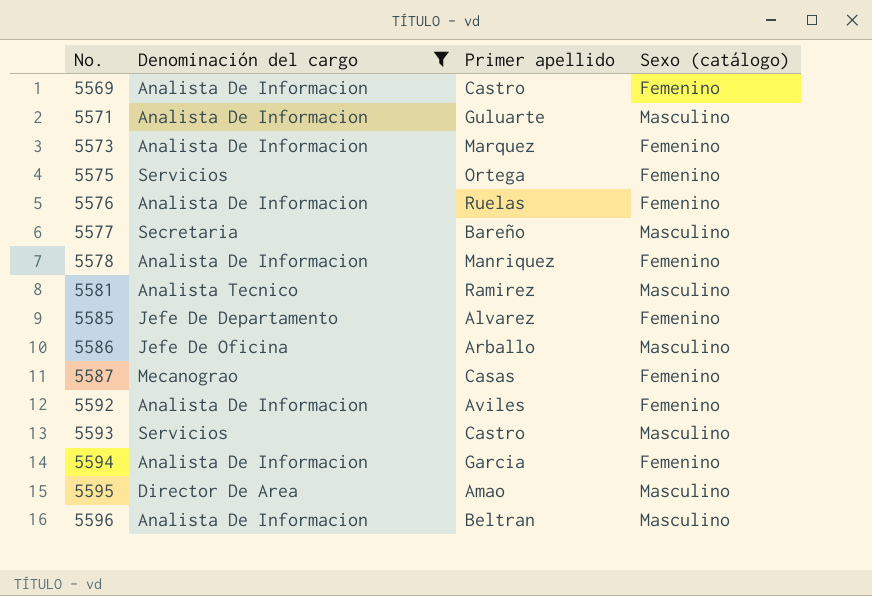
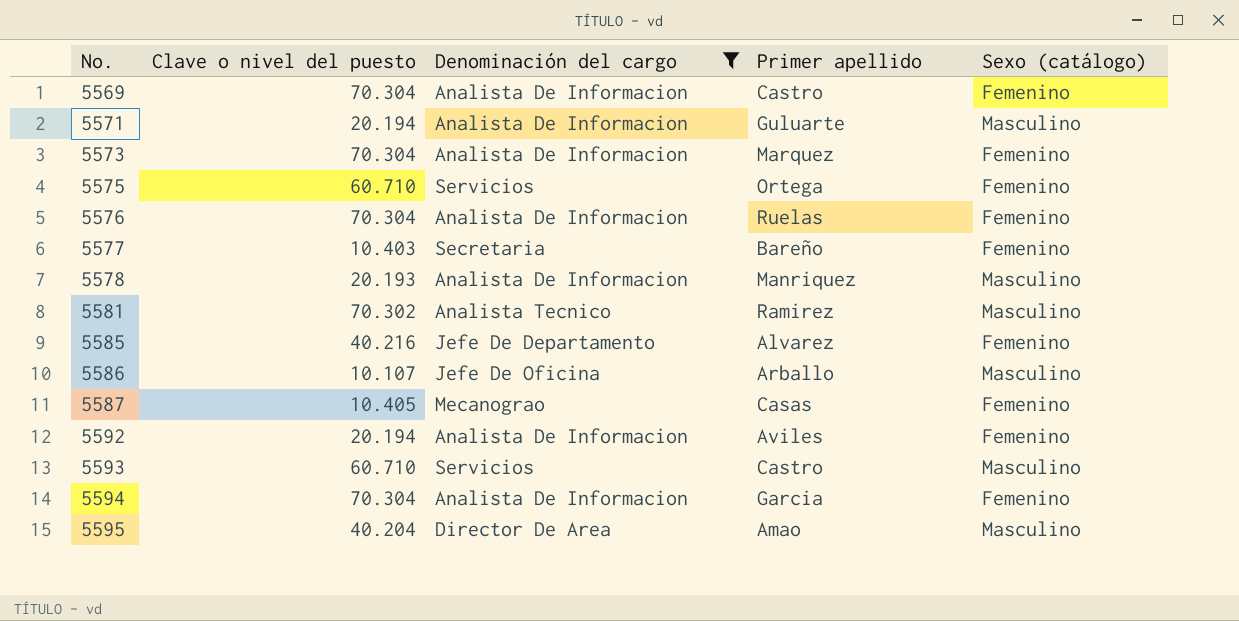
column Clave o nivel del puesto | position: none -> 2
row 5596: Analista De Informacion | Beltran | Masculino -> none
5577 | Sexo (catálogo): Masculino -> Femenino
5578 | Sexo (catálogo): Femenino -> Masculino

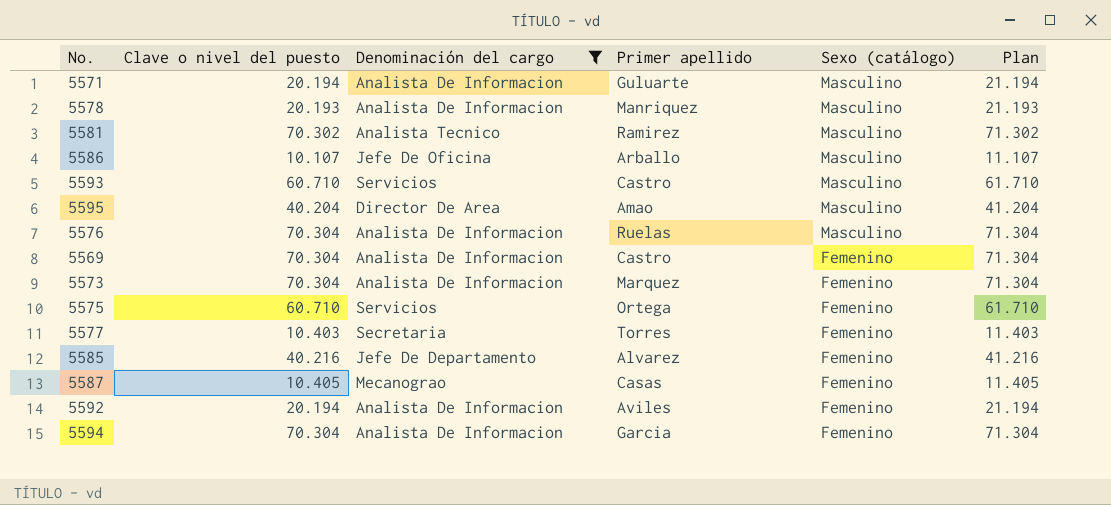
row order: No. ascending -> Sexo (catálogo) descending
column Plan | formula: none -> [Clave o nivel del puesto] + 1000
5576 | Sexo (catálogo): Femenino -> Masculino
5577 | Primer apellido: Bareño -> Torres

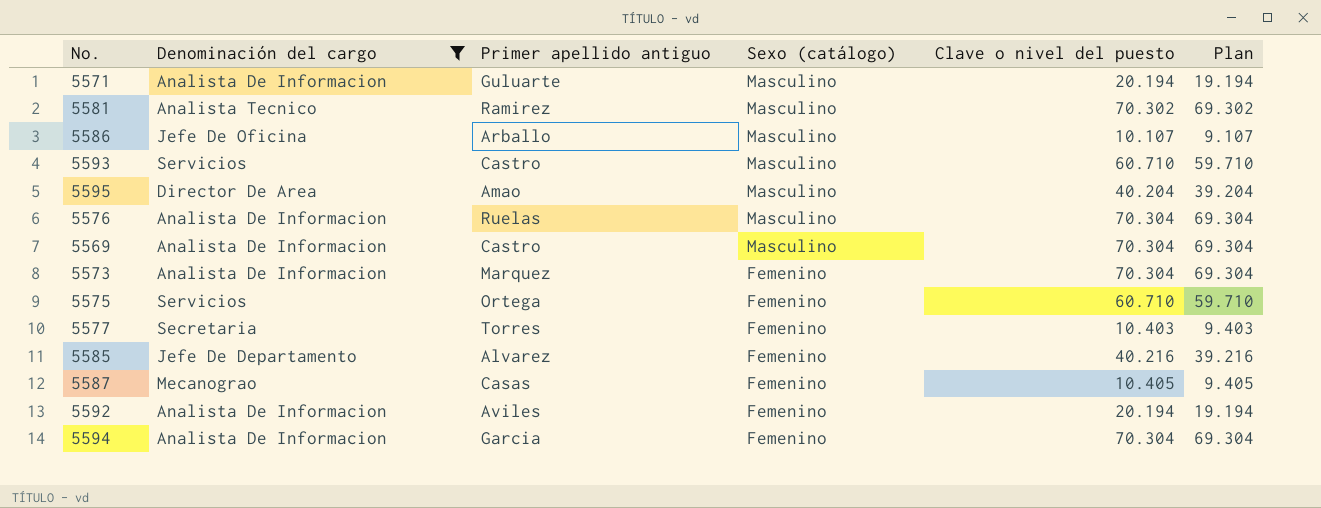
column name: Primer apellido -> Primer apellido antiguo
column Clave o nivel del puesto | position: 2 -> 5
column Plan | formula: [Clave o nivel del puesto] + 1000 -> [Clave o nivel del puesto] - 1000
row 5578: 20.193 | Analista De Informacion | Manriquez | Masculino | 21.193 -> none
5569 | Sexo (catálogo): Femenino -> Masculino

